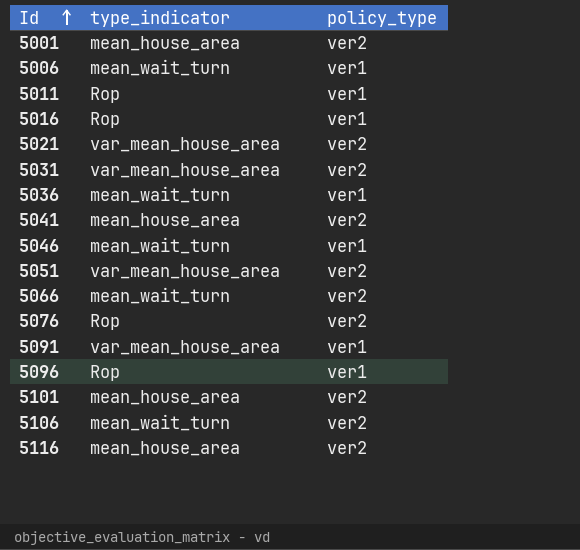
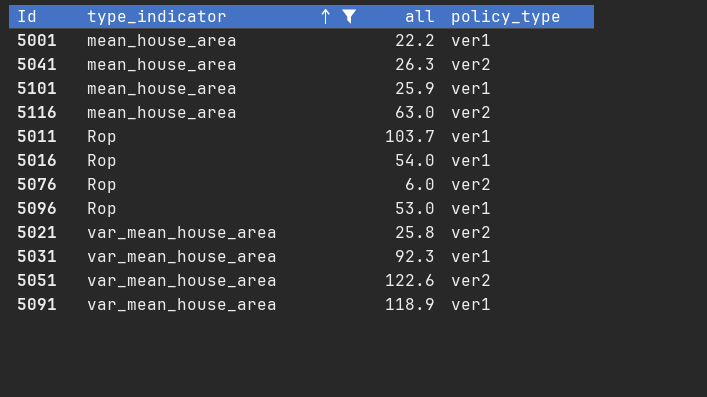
filter: none -> type_indicator != mean_wait_turn
row order: Id ascending -> type_indicator ascending
column all | position: none -> 3
5001 | policy_type: ver2 -> ver1
5101 | policy_type: ver2 -> ver1
5031 | policy_type: ver2 -> ver1

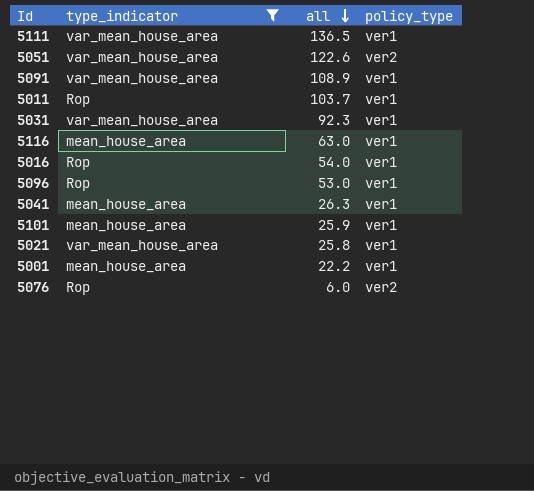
row order: type_indicator ascending -> all descending
row 5111: none -> var_mean_house_area | 136.5 | ver1
5091 | all: 118.9 -> 108.9
5116 | policy_type: ver2 -> ver1
5041 | policy_type: ver2 -> ver1
5021 | policy_type: ver2 -> ver1

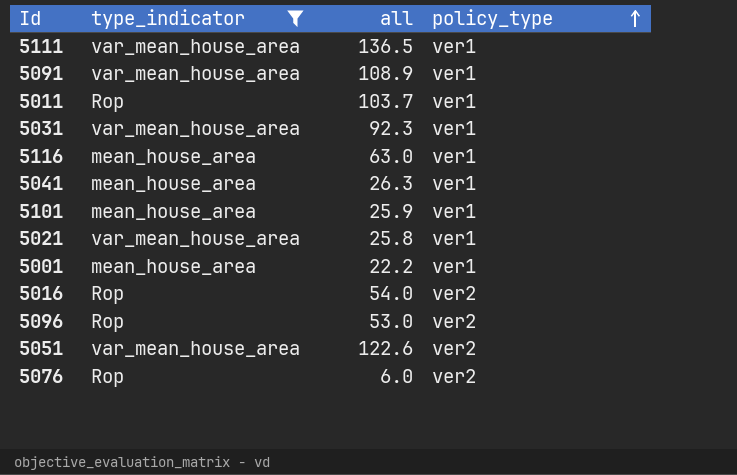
row order: all descending -> policy_type ascending
5016 | policy_type: ver1 -> ver2
5096 | policy_type: ver1 -> ver2

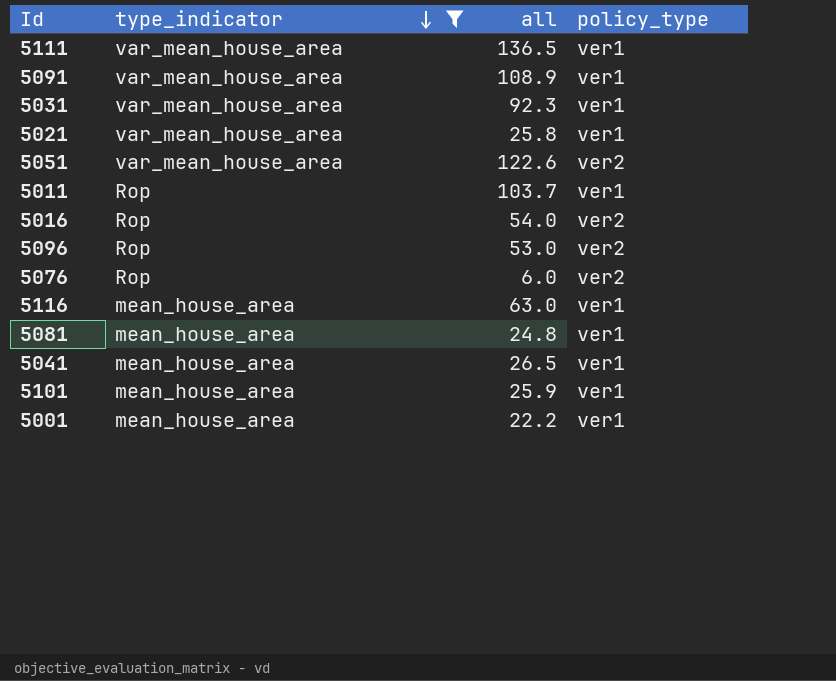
row order: policy_type ascending -> type_indicator descending
row 5081: none -> mean_house_area | 24.8 | ver1
5041 | all: 26.3 -> 26.5

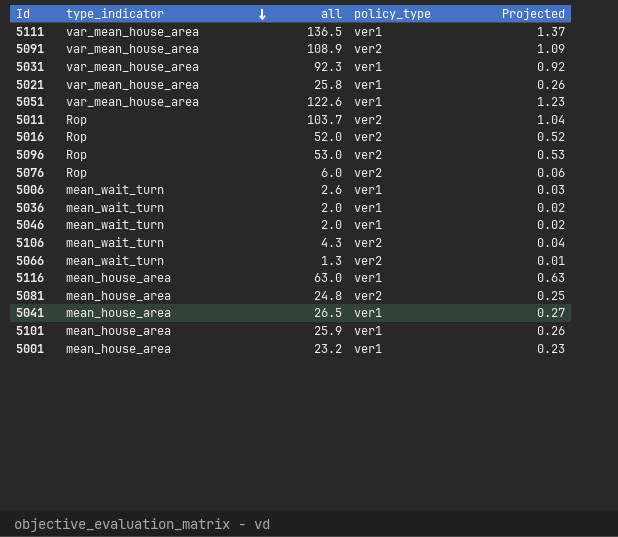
filter: type_indicator != mean_wait_turn -> none
column Projected | formula: none -> [all] * 0.01
5091 | policy_type: ver1 -> ver2
5051 | policy_type: ver2 -> ver1
5011 | policy_type: ver1 -> ver2
5016 | all: 54.0 -> 52.0
5081 | policy_type: ver1 -> ver2
5001 | all: 22.2 -> 23.2

